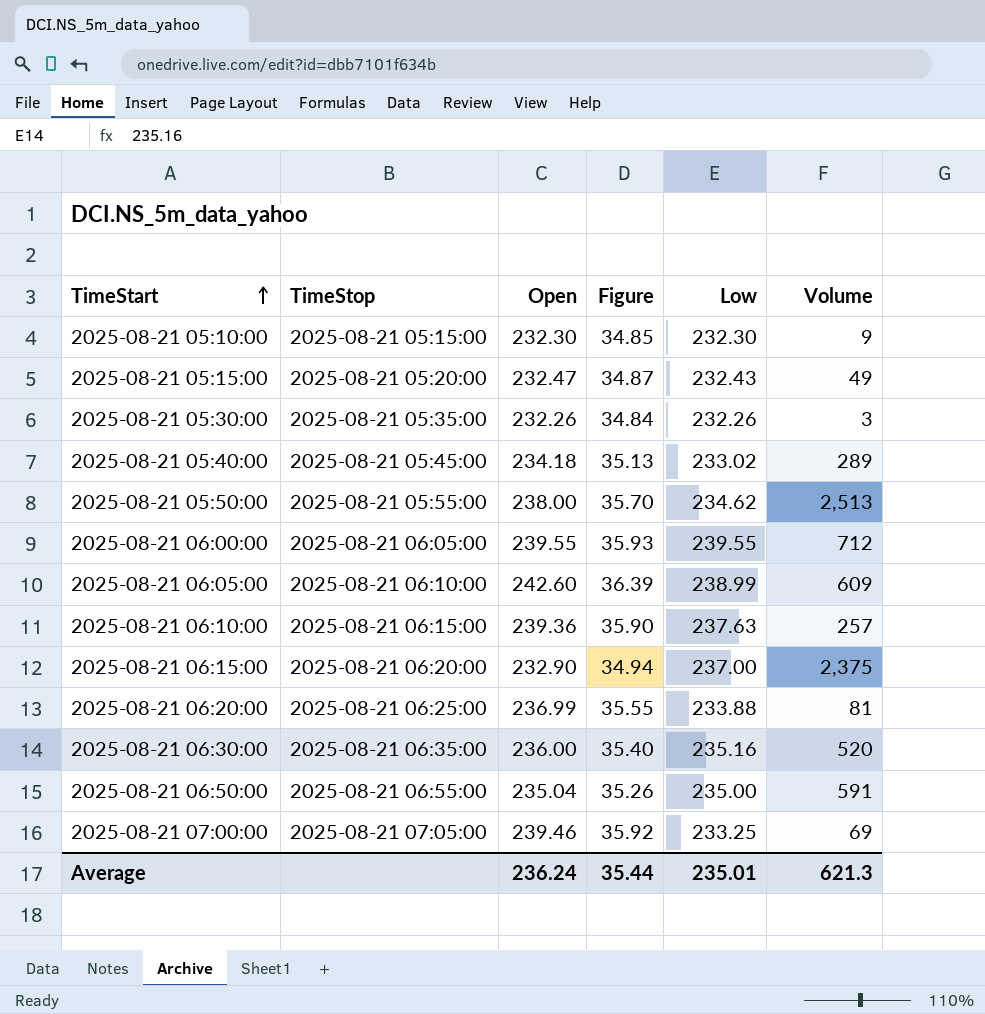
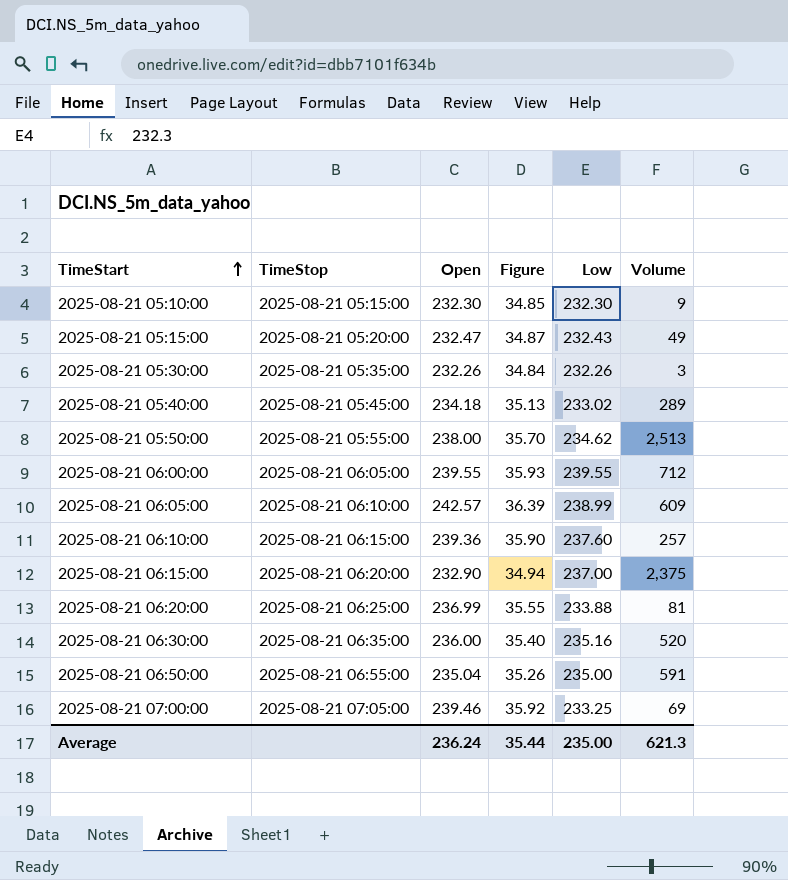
2025-08-21 06:05:00 | Open: 242.60 -> 242.57
2025-08-21 06:10:00 | Low: 237.63 -> 237.60
Average | Low: 235.01 -> 235.00

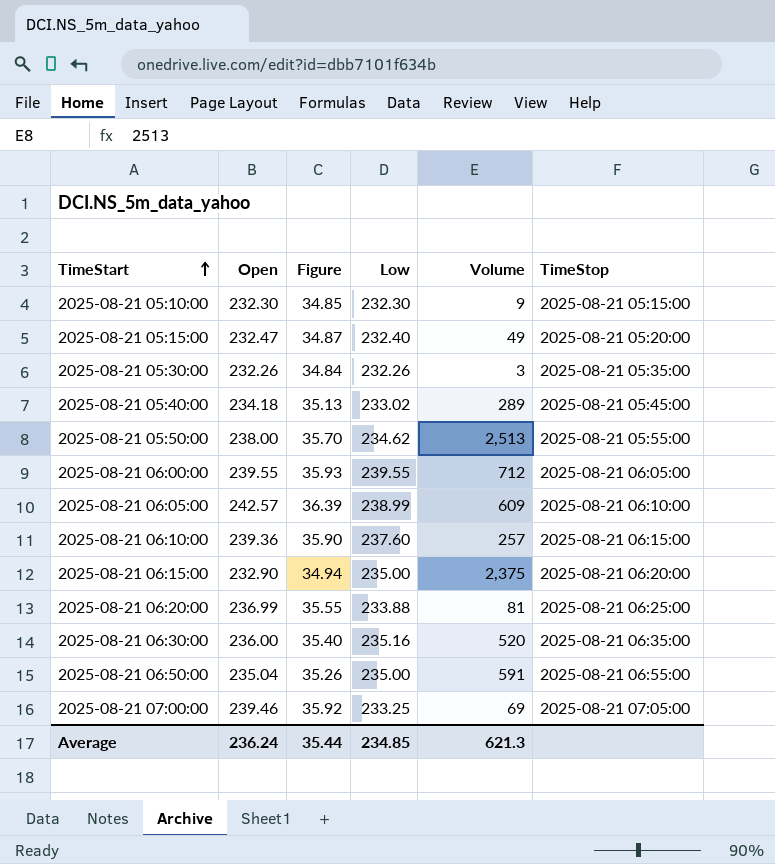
column TimeStop | position: 2 -> 6
2025-08-21 05:15:00 | Low: 232.43 -> 232.40
2025-08-21 06:15:00 | Low: 237.00 -> 235.00
Average | Low: 235.00 -> 234.85

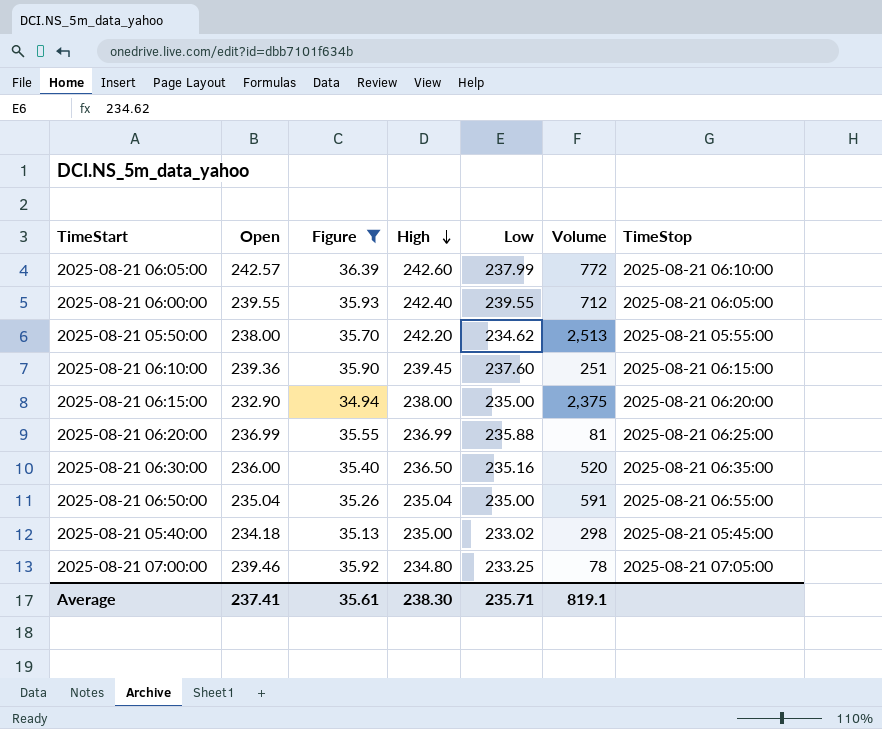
filter: none -> Figure >= 34.94
row order: TimeStart ascending -> High descending
column High | position: none -> 4
2025-08-21 06:05:00 | Low: 238.99 -> 237.99
2025-08-21 06:05:00 | Volume: 609 -> 772
2025-08-21 06:10:00 | Volume: 257 -> 251
2025-08-21 06:20:00 | Low: 233.88 -> 235.88
2025-08-21 05:40:00 | Volume: 289 -> 298
2025-08-21 07:00:00 | Volume: 69 -> 78
Average | Open: 236.24 -> 237.41
Average | Figure: 35.44 -> 35.61
Average | Low: 234.85 -> 235.71
Average | Volume: 621.3 -> 819.1

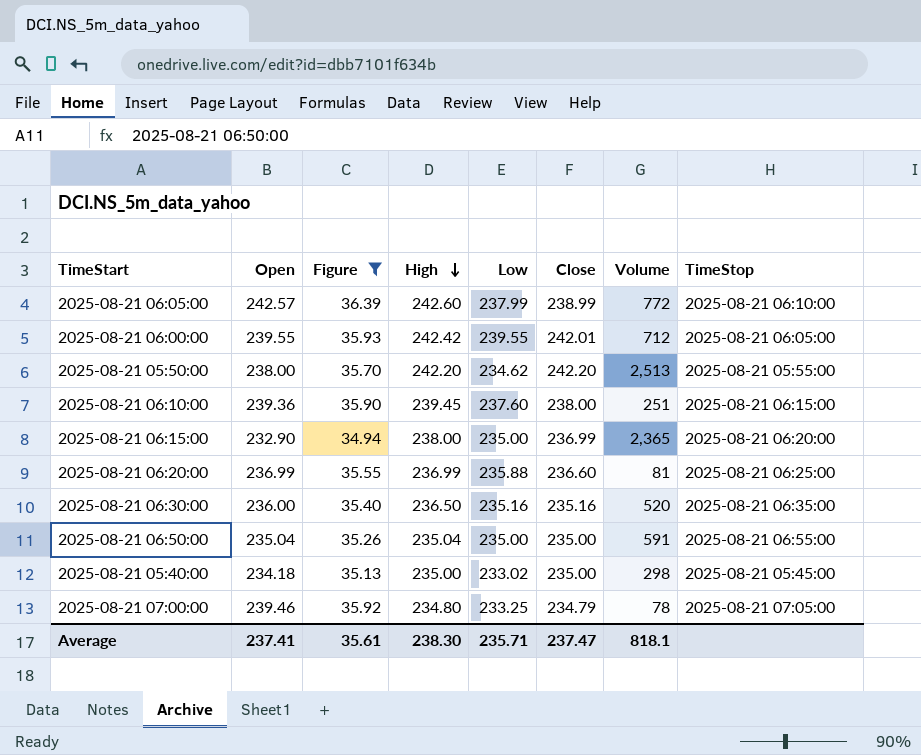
column Close | position: none -> 6
2025-08-21 06:00:00 | High: 242.40 -> 242.42
2025-08-21 06:15:00 | Volume: 2,375 -> 2,365
Average | Volume: 819.1 -> 818.1

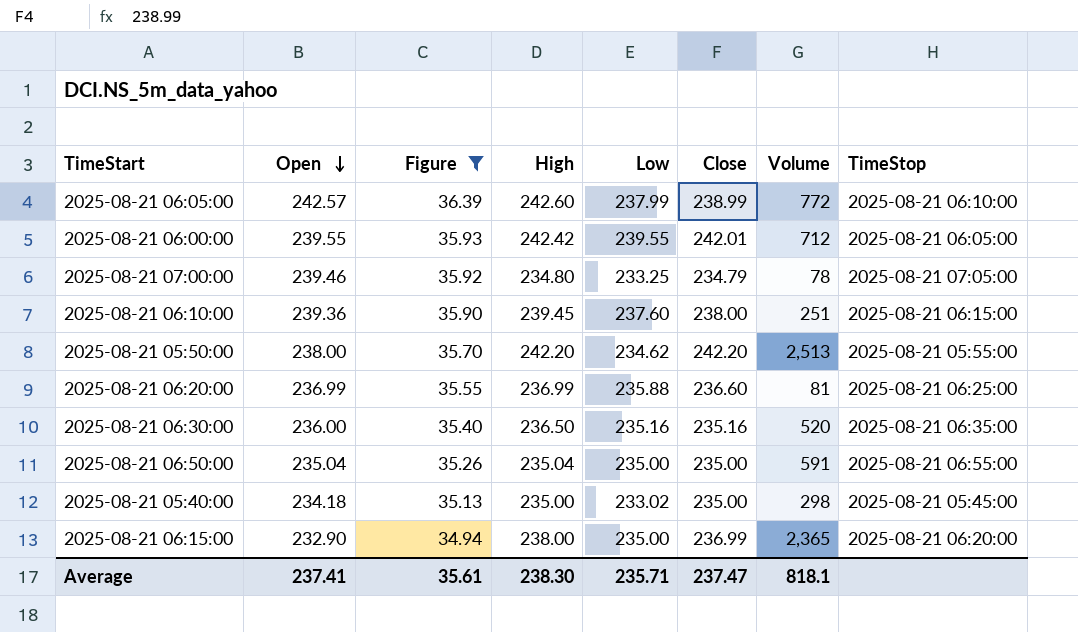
row order: High descending -> Open descending

